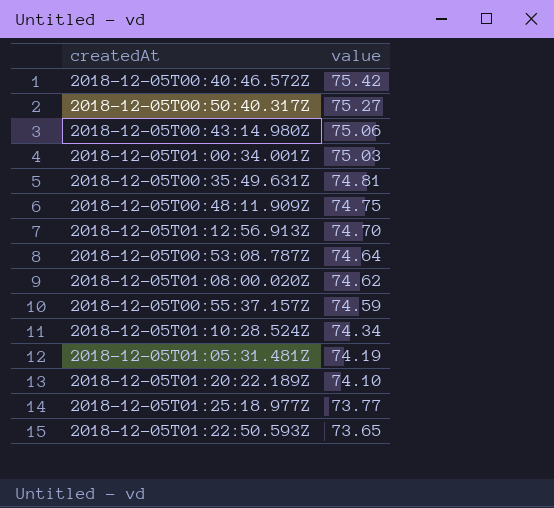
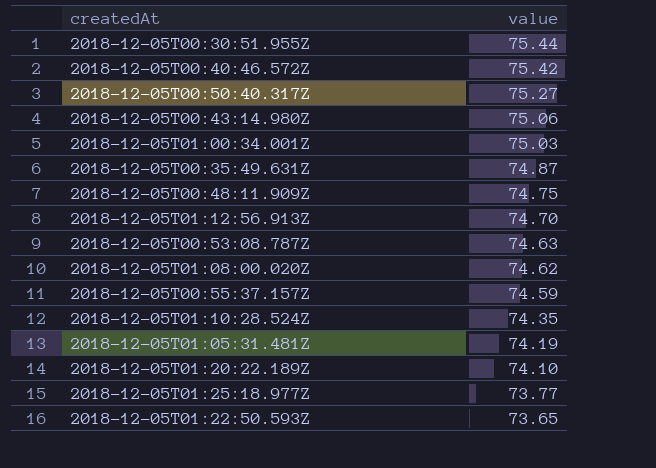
row 2018-12-05T00:30:51.955Z: none -> 75.44
2018-12-05T00:35:49.631Z | value: 74.81 -> 74.87
2018-12-05T00:53:08.787Z | value: 74.64 -> 74.63
2018-12-05T01:10:28.524Z | value: 74.34 -> 74.35

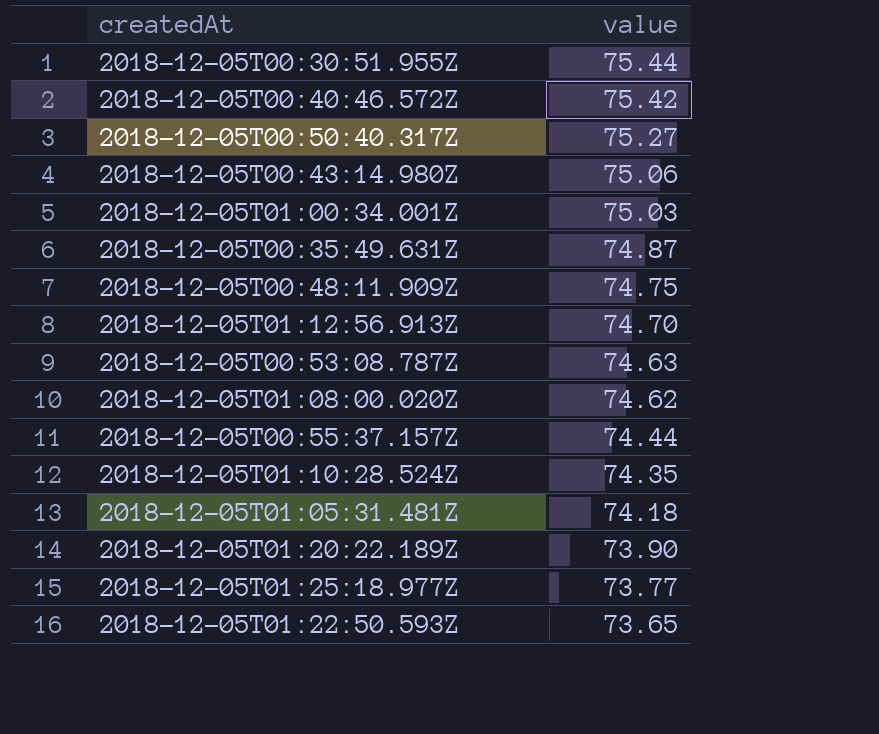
2018-12-05T00:55:37.157Z | value: 74.59 -> 74.44
2018-12-05T01:05:31.481Z | value: 74.19 -> 74.18
2018-12-05T01:20:22.189Z | value: 74.10 -> 73.90

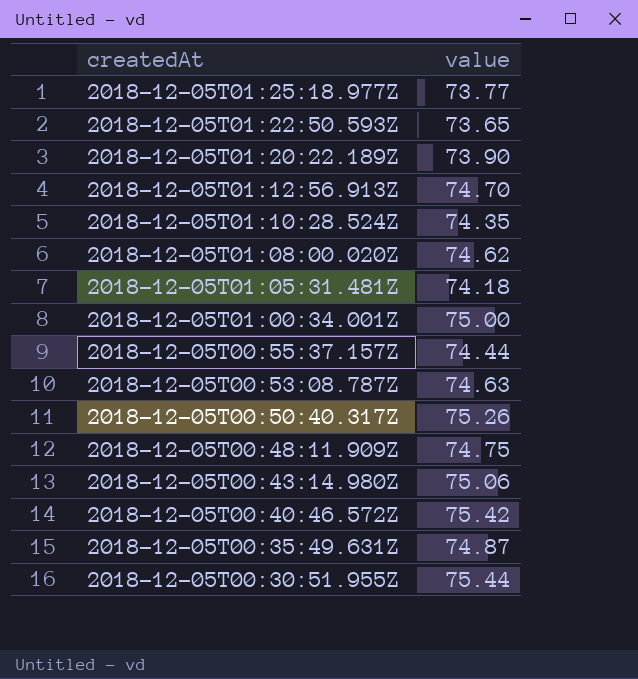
row order: value descending -> createdAt descending
2018-12-05T01:00:34.001Z | value: 75.03 -> 75.00
2018-12-05T00:50:40.317Z | value: 75.27 -> 75.26

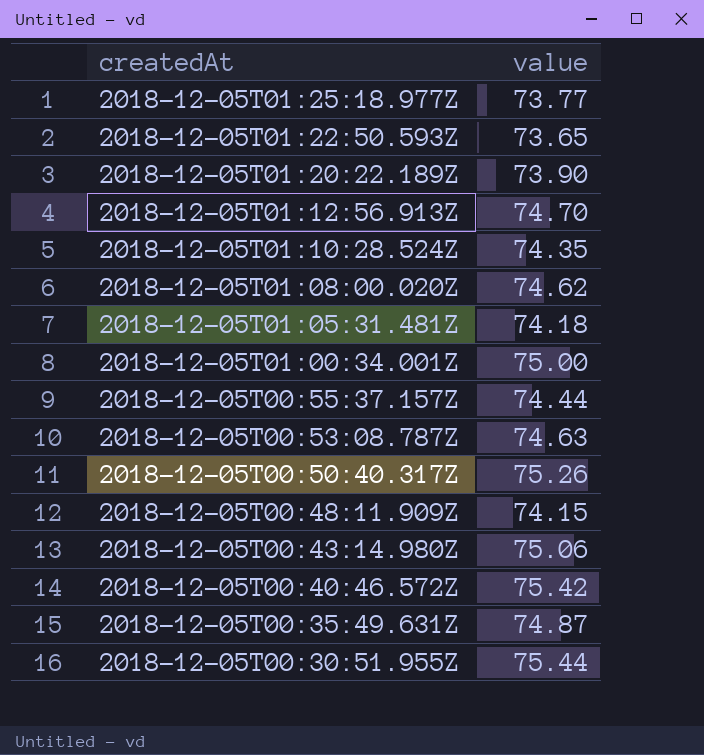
2018-12-05T00:48:11.909Z | value: 74.75 -> 74.15

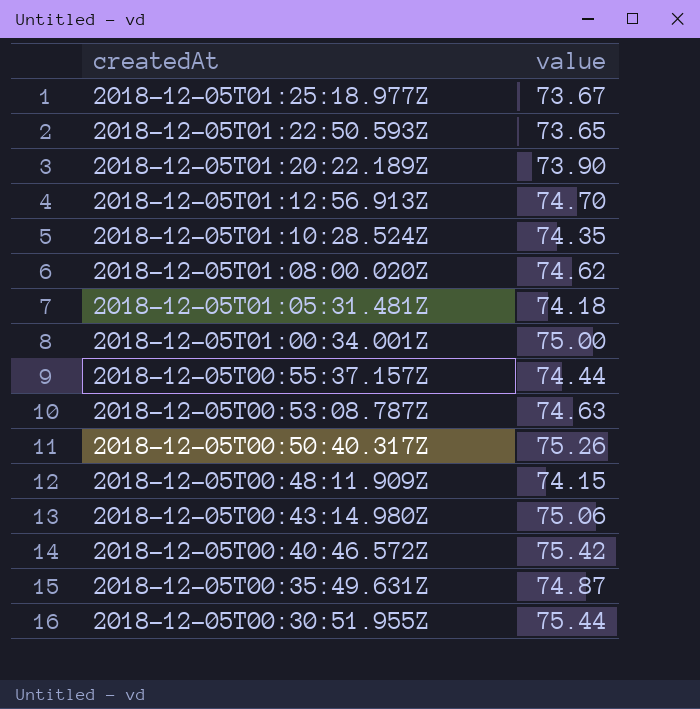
2018-12-05T01:25:18.977Z | value: 73.77 -> 73.67

